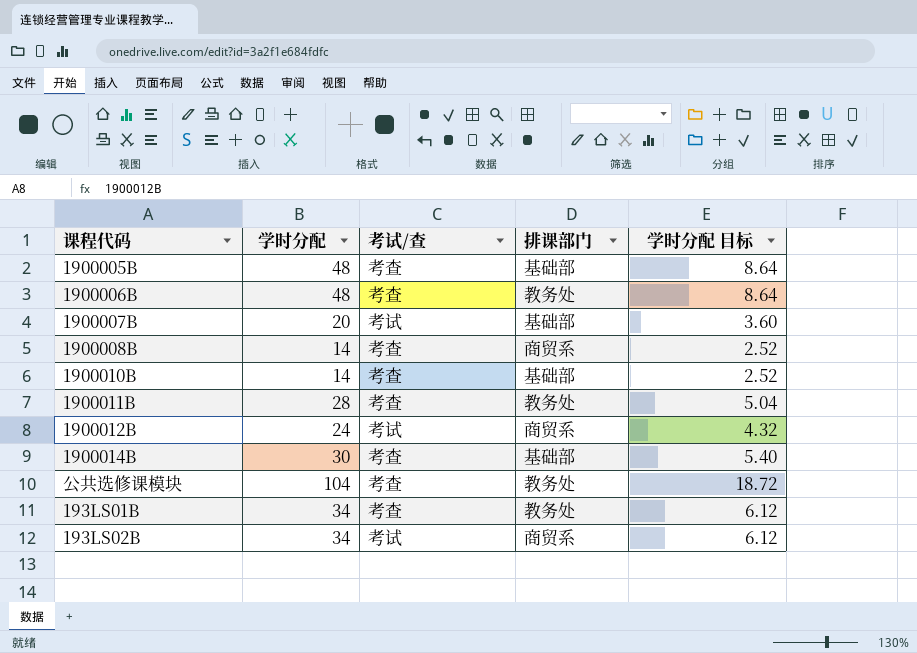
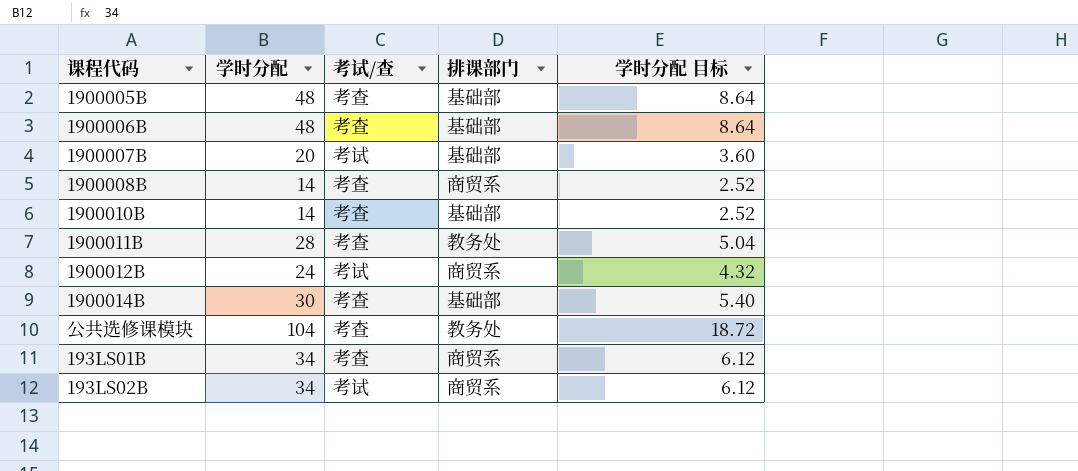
1900006B | 排课部门: 教务处 -> 基础部
193LS01B | 排课部门: 教务处 -> 商贸系

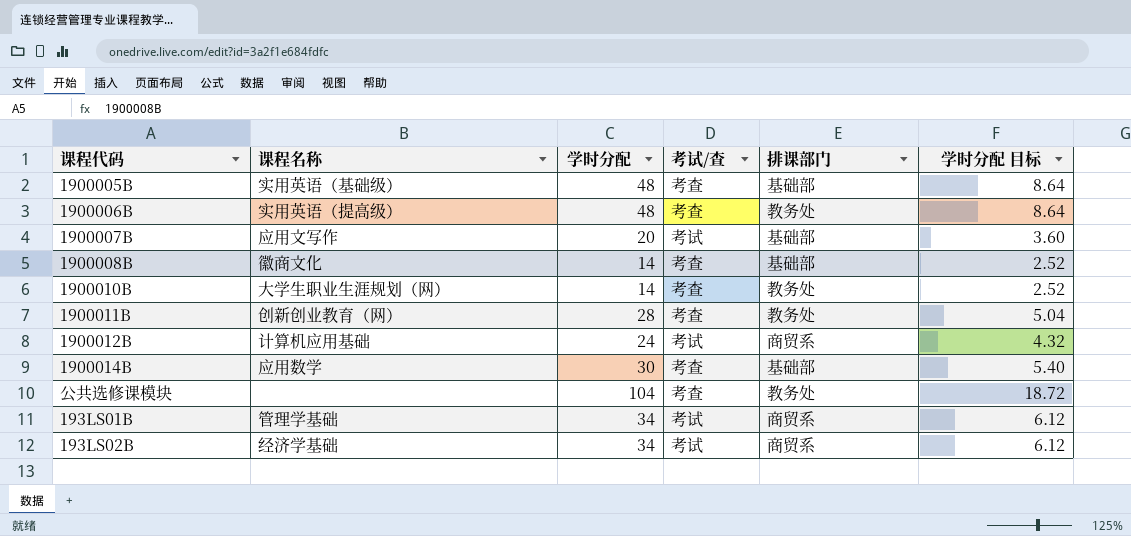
column 课程名称 | position: none -> 2
1900006B | 排课部门: 基础部 -> 教务处
1900008B | 排课部门: 商贸系 -> 基础部
1900010B | 排课部门: 基础部 -> 教务处
193LS01B | 考试/查: 考查 -> 考试

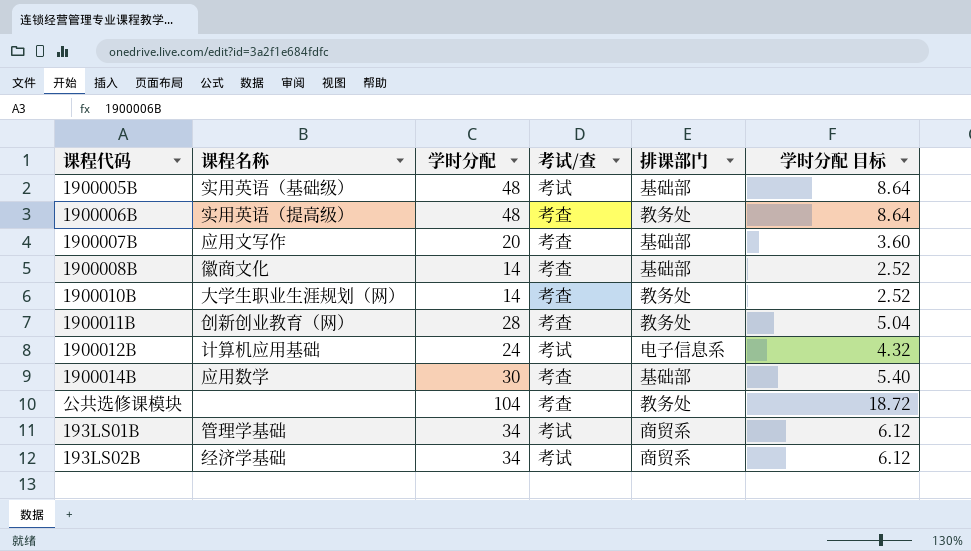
1900005B | 考试/查: 考查 -> 考试
1900007B | 考试/查: 考试 -> 考查
1900012B | 排课部门: 商贸系 -> 电子信息系

